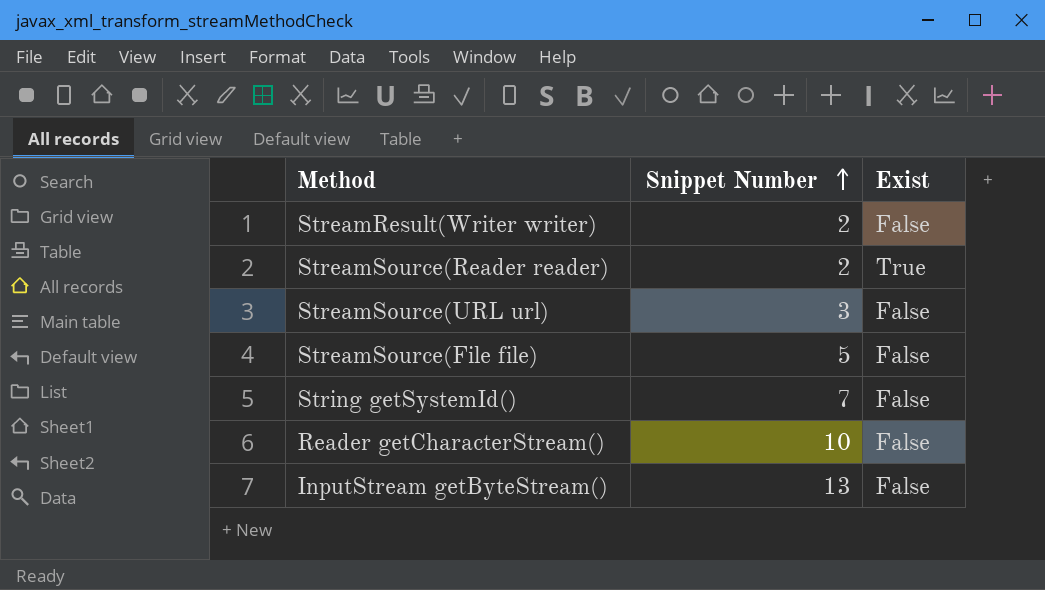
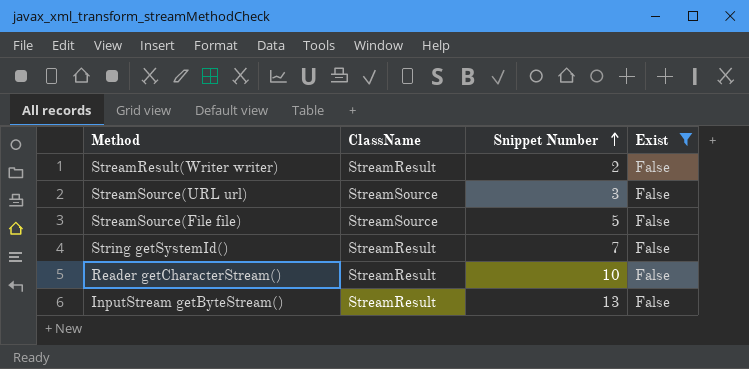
filter: none -> Exist = False
column ClassName | position: none -> 2

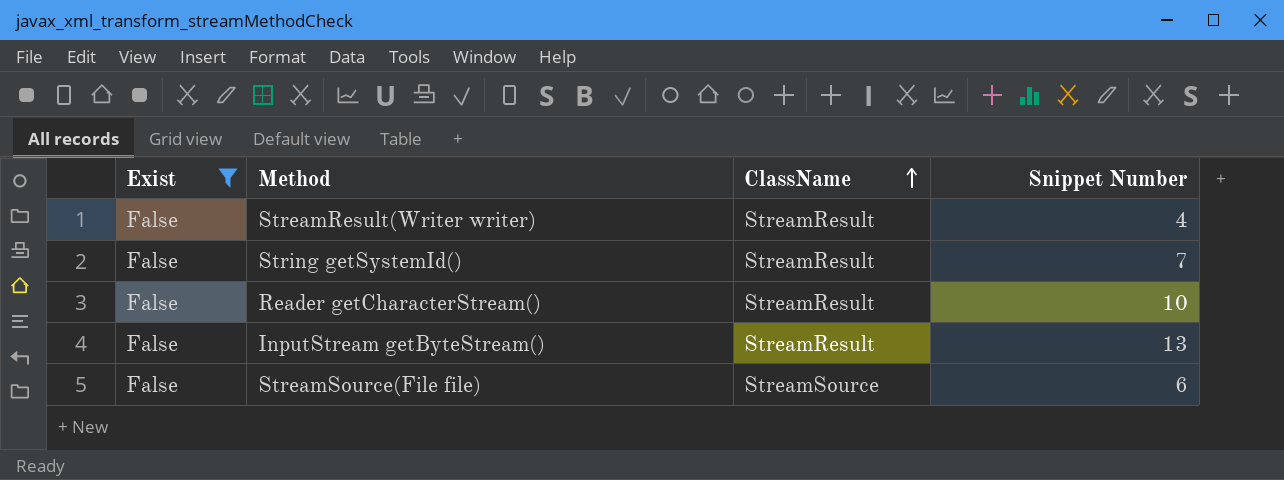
row order: Snippet Number ascending -> ClassName ascending
column Exist | position: 4 -> 1
row StreamSource(URL url): StreamSource | 3 | False -> none
StreamResult(Writer writer) | Snippet Number: 2 -> 4
StreamSource(File file) | Snippet Number: 5 -> 6

